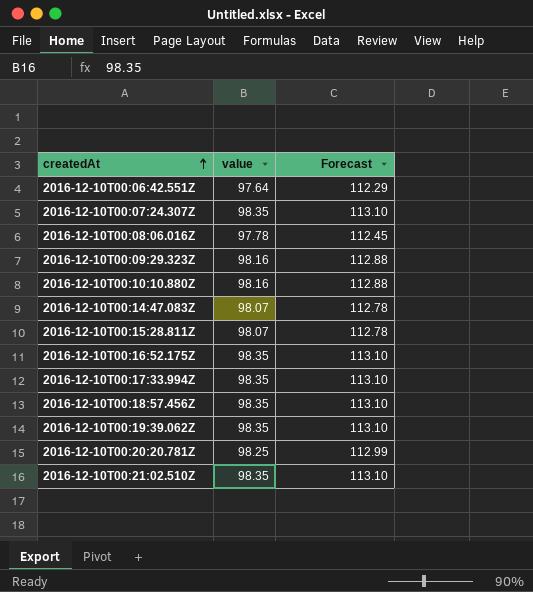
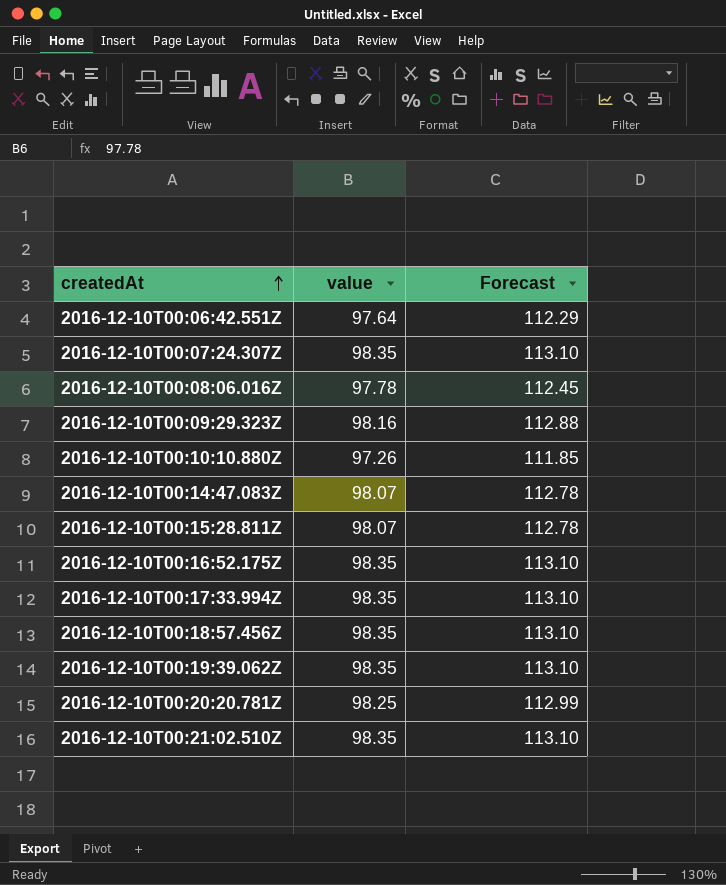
2016-12-10T00:10:10.880Z | value: 98.16 -> 97.26
2016-12-10T00:10:10.880Z | Forecast: 112.88 -> 111.85

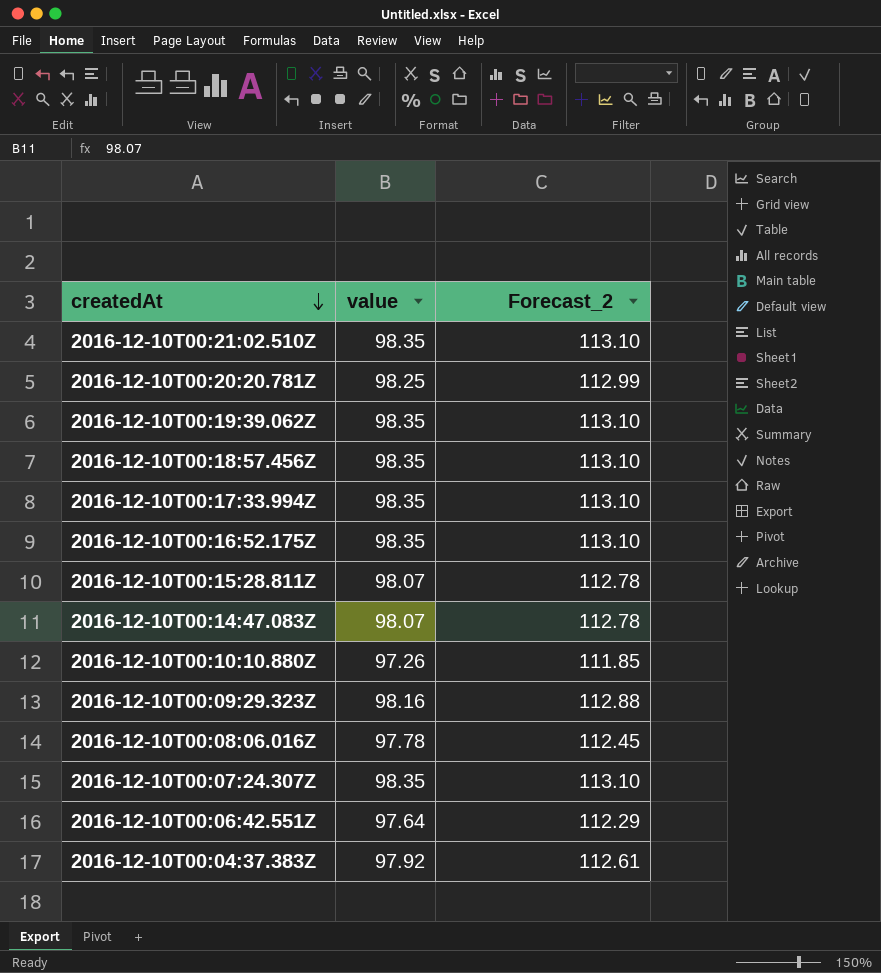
row order: createdAt ascending -> createdAt descending
column name: Forecast -> Forecast_2
row 2016-12-10T00:04:37.383Z: none -> 97.92 | 112.61

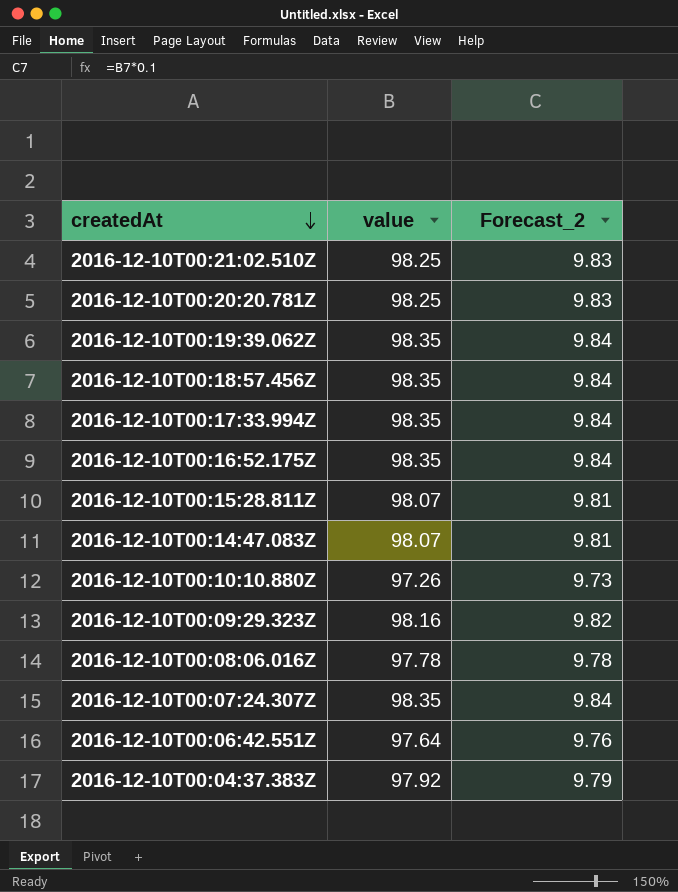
column Forecast_2 | formula: [value] * 1.15 -> [value] * 0.1
2016-12-10T00:21:02.510Z | value: 98.35 -> 98.25

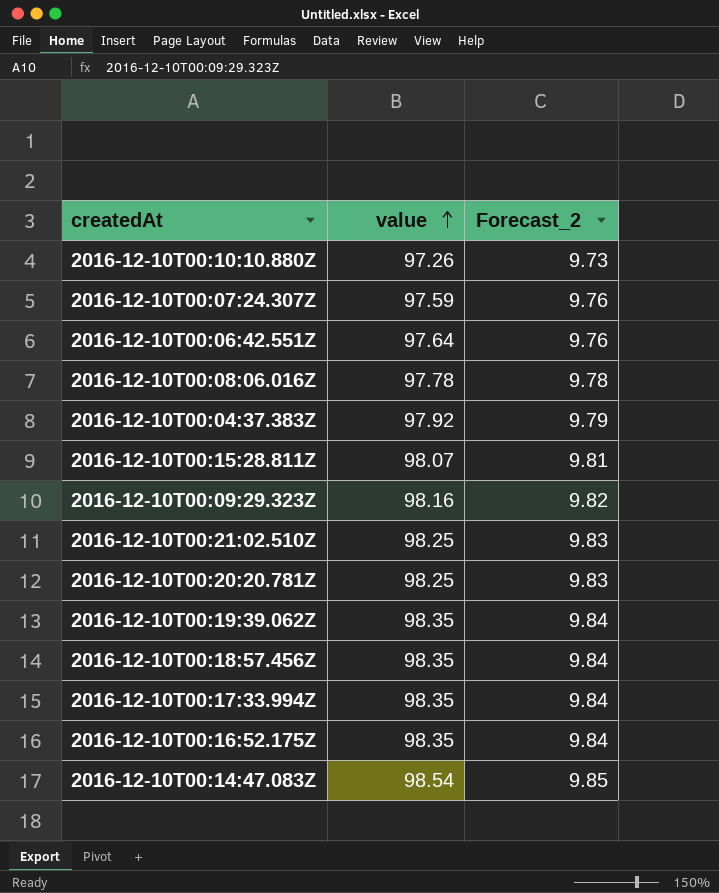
row order: createdAt descending -> value ascending
2016-12-10T00:07:24.307Z | value: 98.35 -> 97.59
2016-12-10T00:07:24.307Z | Forecast_2: 9.84 -> 9.76
2016-12-10T00:14:47.083Z | value: 98.07 -> 98.54
2016-12-10T00:14:47.083Z | Forecast_2: 9.81 -> 9.85

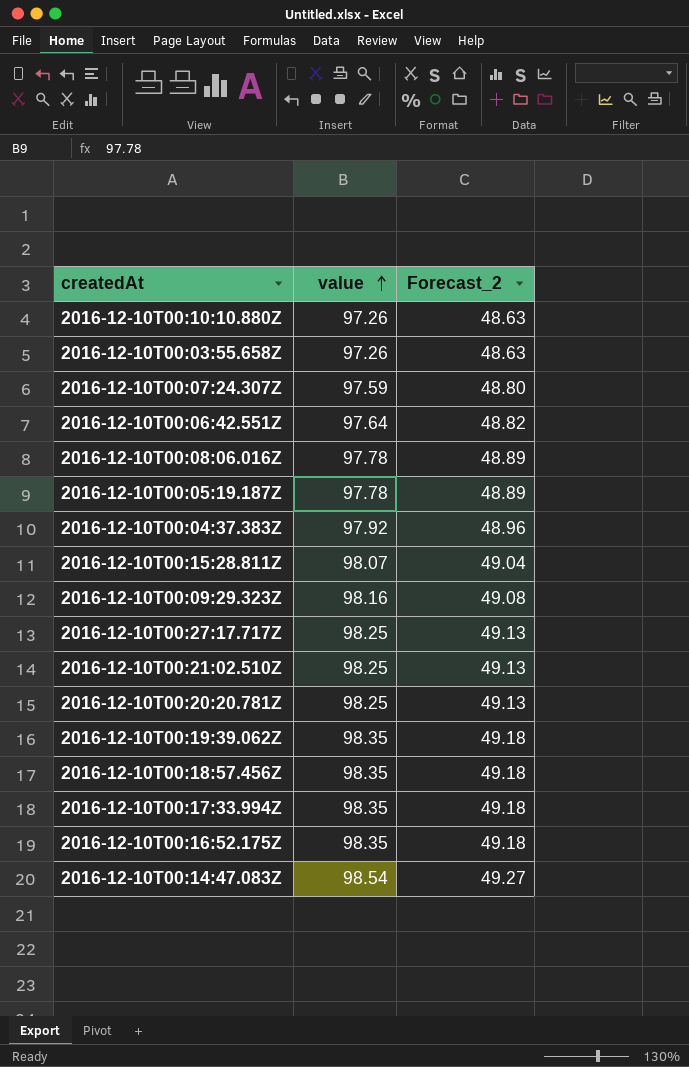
column Forecast_2 | formula: [value] * 0.1 -> [value] * 0.5
row 2016-12-10T00:03:55.658Z: none -> 97.26 | 48.63
row 2016-12-10T00:05:19.187Z: none -> 97.78 | 48.89
row 2016-12-10T00:27:17.717Z: none -> 98.25 | 49.13

